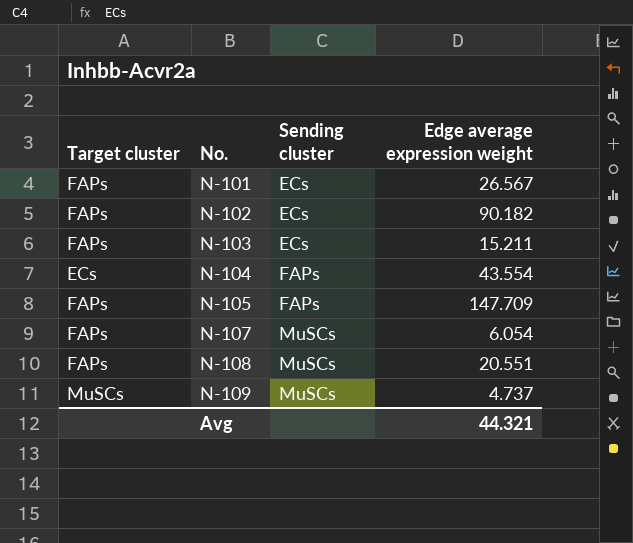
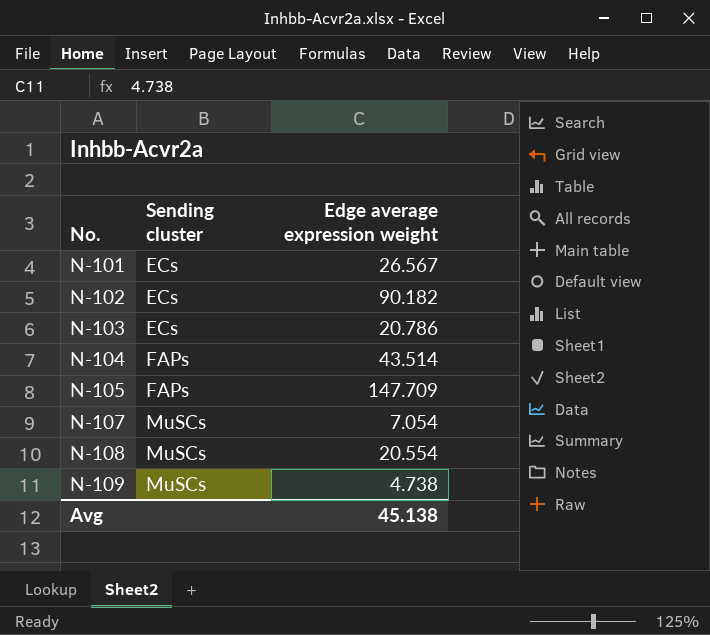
column Target cluster | position: 1 -> none
N-103 | Edge average expression weight: 15.211 -> 20.786
N-104 | Edge average expression weight: 43.554 -> 43.514
N-107 | Edge average expression weight: 6.054 -> 7.054
N-108 | Edge average expression weight: 20.551 -> 20.554
N-109 | Edge average expression weight: 4.737 -> 4.738
Avg | Edge average expression weight: 44.321 -> 45.138

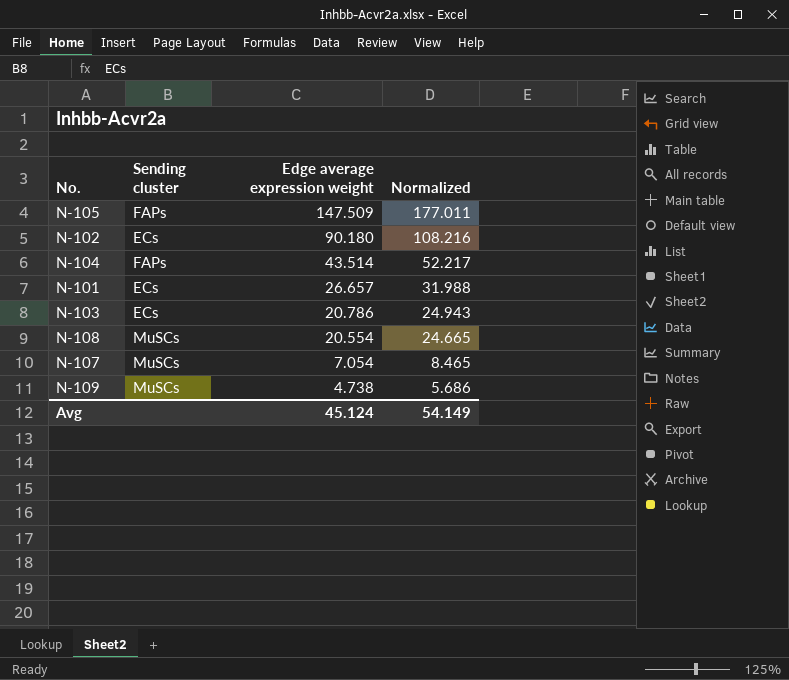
row order: No. ascending -> Edge average expression weight descending
column Normalized | formula: none -> [Edge average expression weight] * 1.2
N-105 | Edge average expression weight: 147.709 -> 147.509
N-102 | Edge average expression weight: 90.182 -> 90.180
N-101 | Edge average expression weight: 26.567 -> 26.657
Avg | Edge average expression weight: 45.138 -> 45.124

